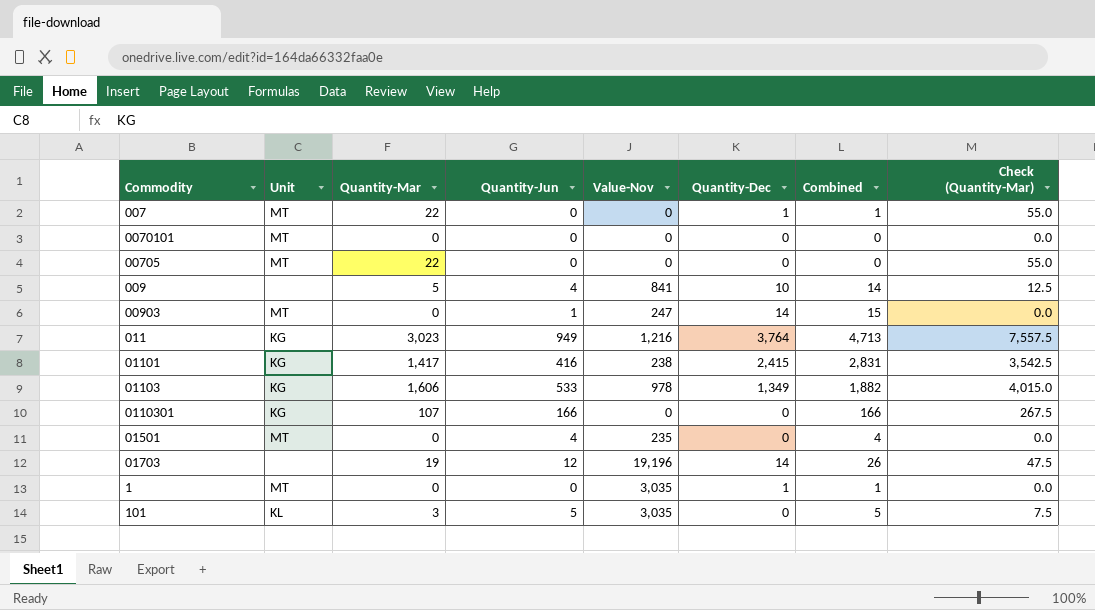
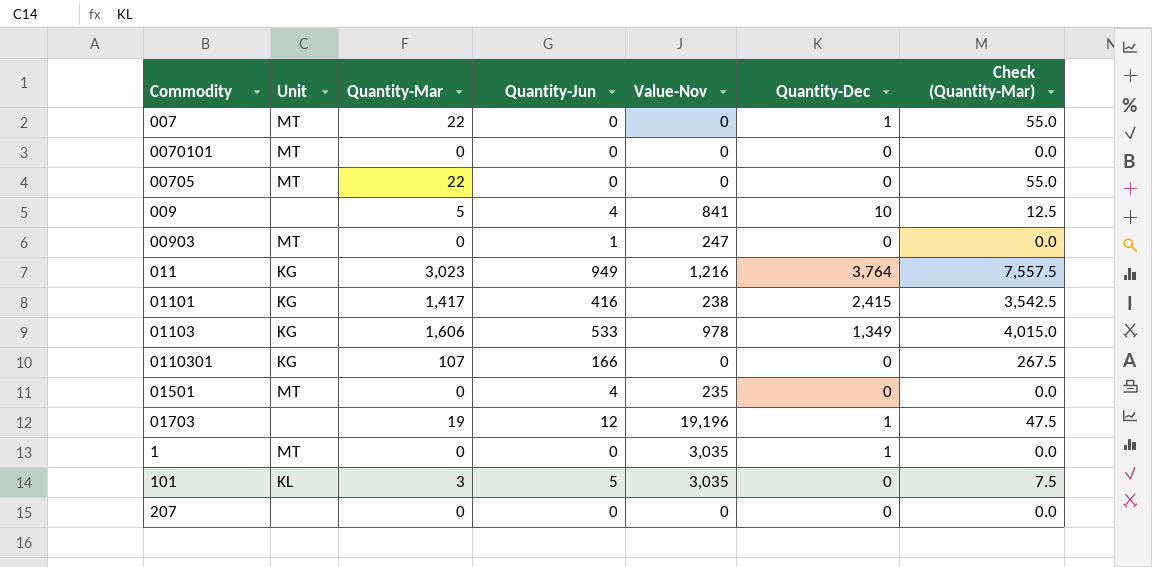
column Combined | formula: [Quantity-Jun] + [Quantity-Dec] -> none
00903 | Quantity-Dec: 14 -> 0
01703 | Quantity-Dec: 14 -> 1
row 207: none -> none | 0 | 0 | 0 | 0 | 0.0

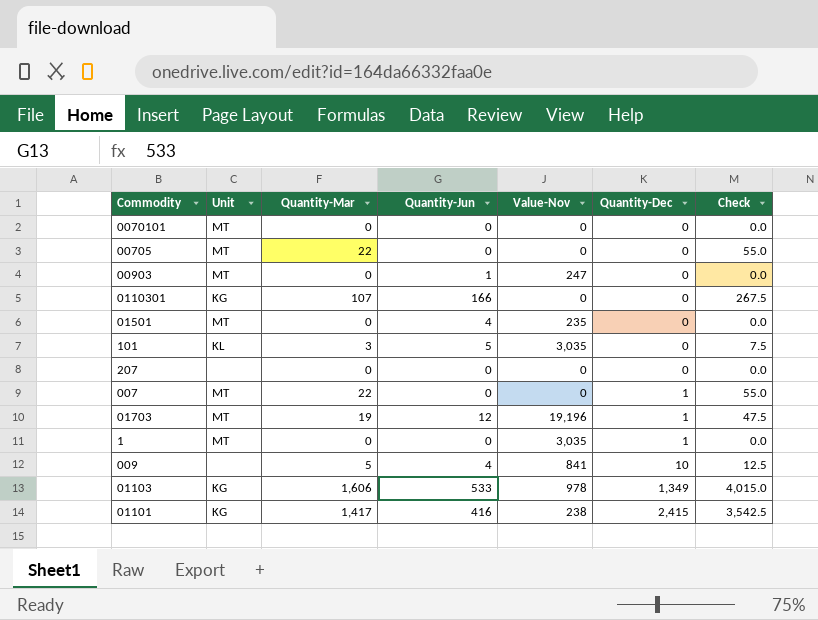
row order: none -> Quantity-Dec ascending
column name: Check (Quantity-Mar) -> Check
row 011: KG | 3,023 | 949 | 1,216 | 3,764 | 7,557.5 -> none
01703 | Unit: none -> MT

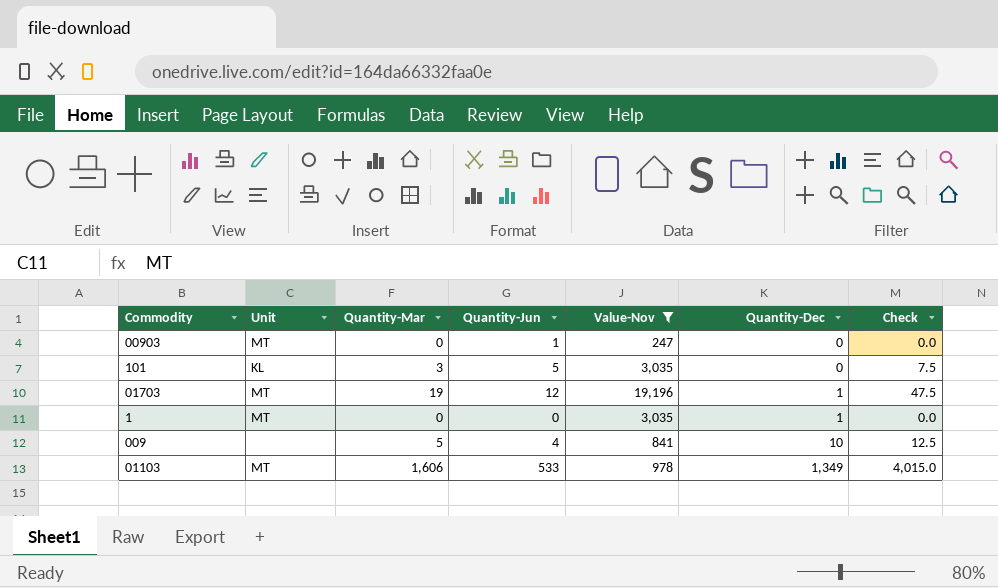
filter: none -> Value-Nov >= 247
01103 | Unit: KG -> MT

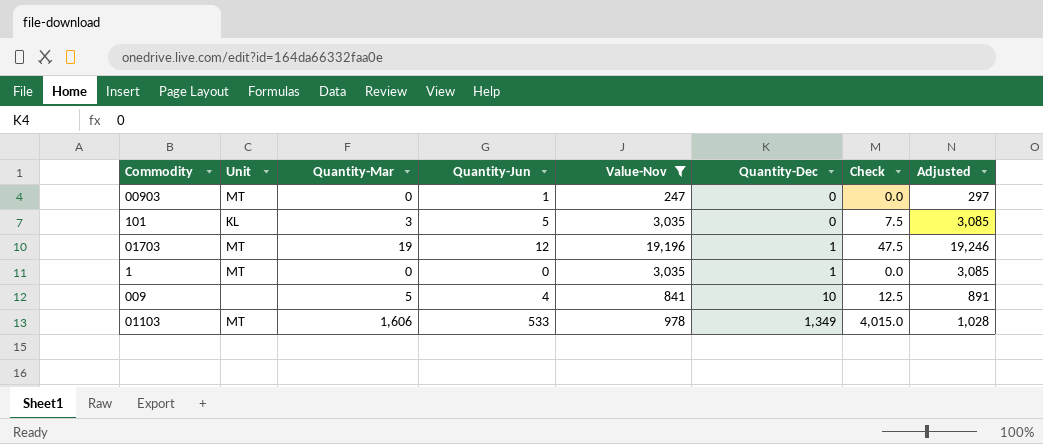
column Adjusted | formula: none -> [Value-Nov] + 50

